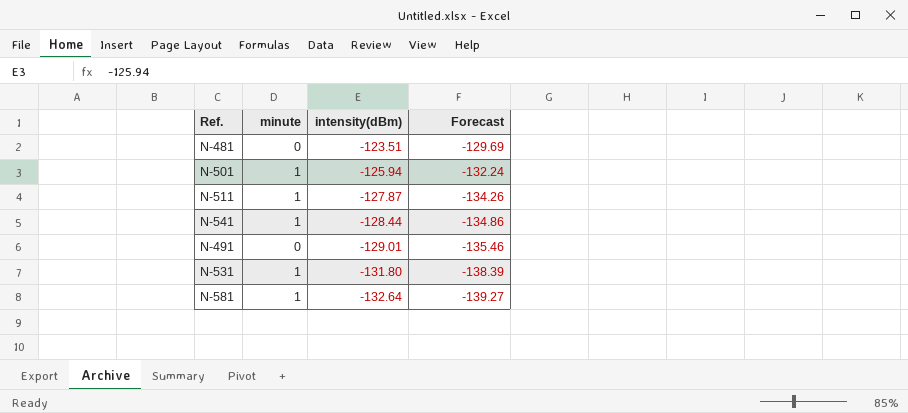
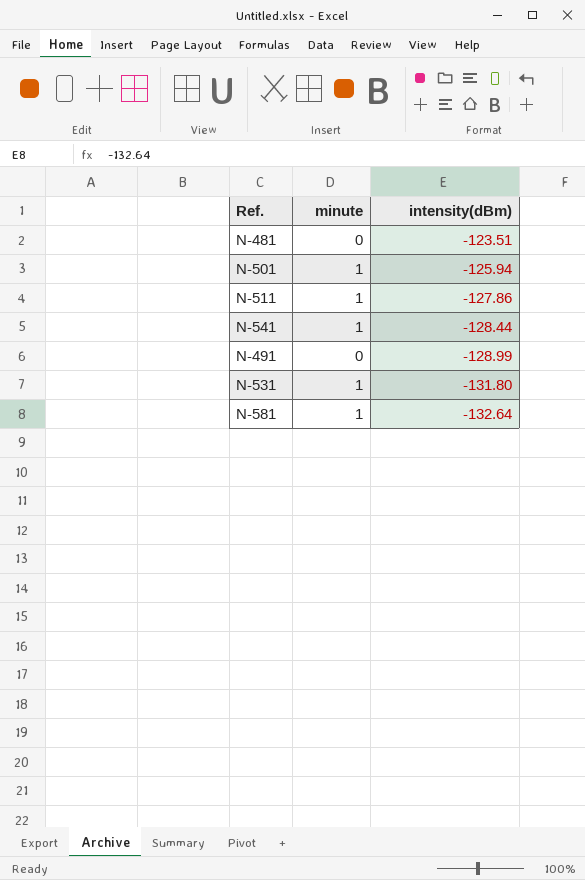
column Forecast | formula: [intensity(dBm)] * 1.05 -> none
N-511 | intensity(dBm): -127.87 -> -127.86
N-491 | intensity(dBm): -129.01 -> -128.99

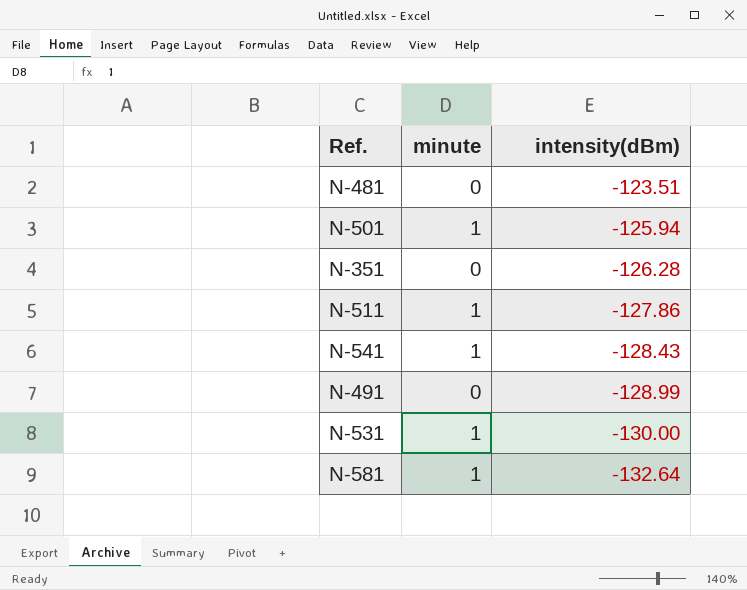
row N-351: none -> 0 | -126.28
N-541 | intensity(dBm): -128.44 -> -128.43
N-531 | intensity(dBm): -131.80 -> -130.00

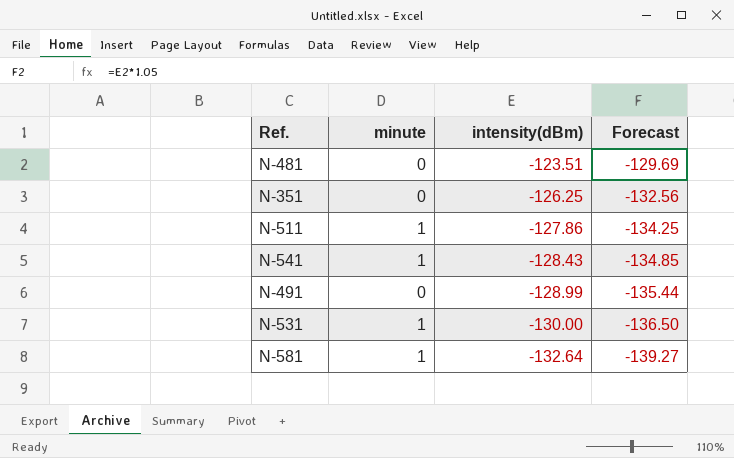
column Forecast | formula: none -> [intensity(dBm)] * 1.05
row N-501: 1 | -125.94 -> none
N-351 | intensity(dBm): -126.28 -> -126.25

